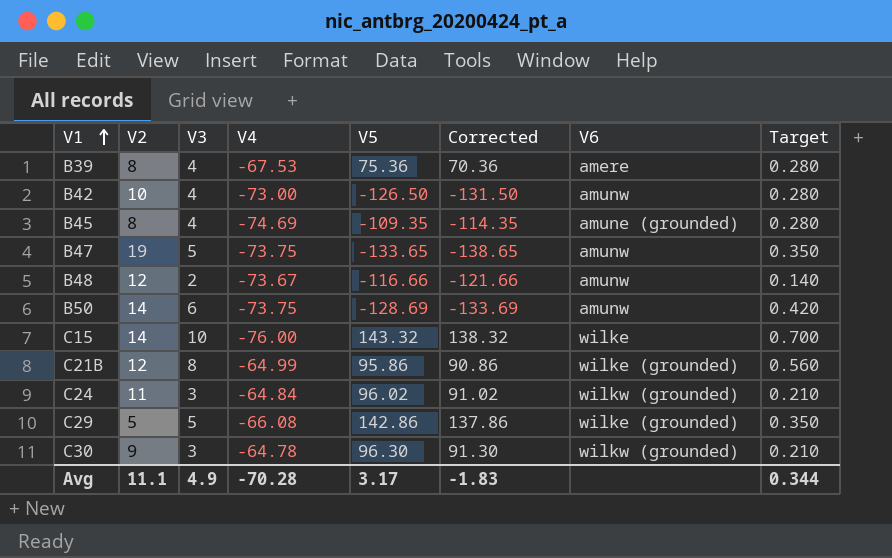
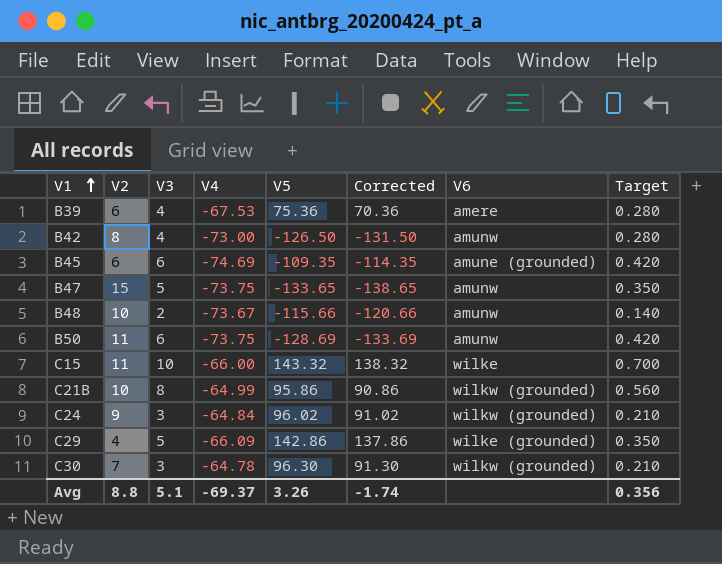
B39 | V2: 8 -> 6
B42 | V2: 10 -> 8
B45 | V2: 8 -> 6
B45 | V3: 4 -> 6
B45 | Target: 0.280 -> 0.420
B47 | V2: 19 -> 15
B48 | V2: 12 -> 10
B48 | V5: -116.66 -> -115.66
B48 | Corrected: -121.66 -> -120.66
B50 | V2: 14 -> 11
C15 | V2: 14 -> 11
C15 | V4: -76.00 -> -66.00
C21B | V2: 12 -> 10
C21B | V6: wilke (grounded) -> wilkw (grounded)
C24 | V2: 11 -> 9
C29 | V2: 5 -> 4
C29 | V4: -66.08 -> -66.09
C30 | V2: 9 -> 7
Avg | V2: 11.1 -> 8.8
Avg | V3: 4.9 -> 5.1
Avg | V4: -70.28 -> -69.37
Avg | V5: 3.17 -> 3.26
Avg | Corrected: -1.83 -> -1.74
Avg | Target: 0.344 -> 0.356

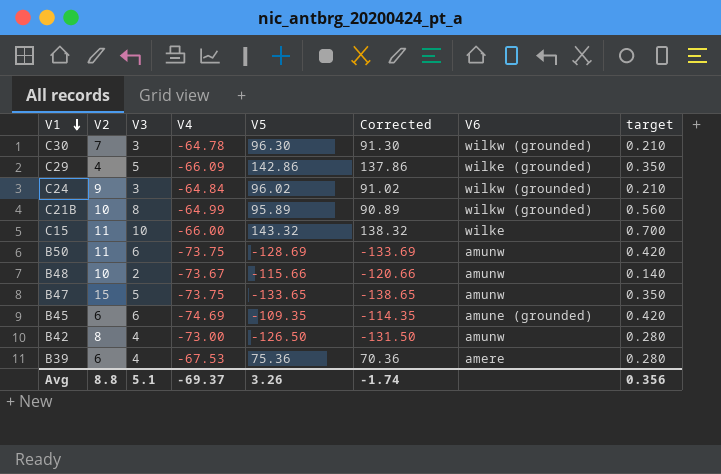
row order: V1 ascending -> V1 descending
column name: Target -> target
C21B | V5: 95.86 -> 95.89
C21B | Corrected: 90.86 -> 90.89

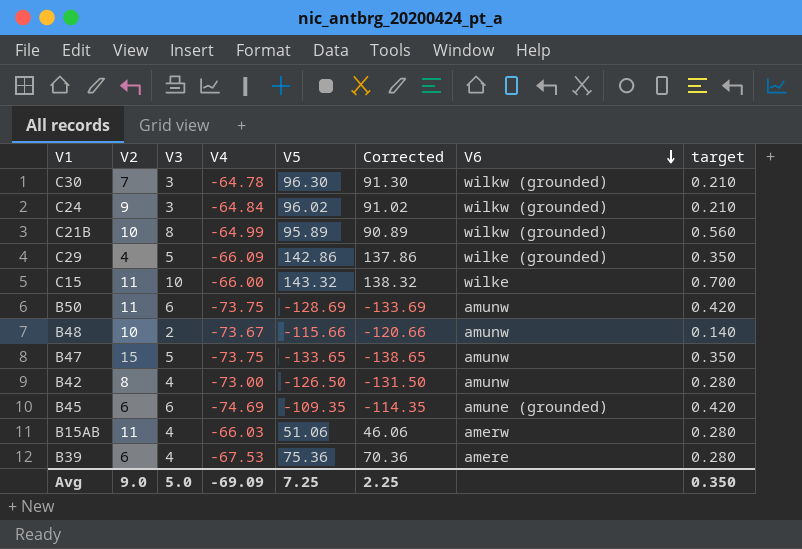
row order: V1 descending -> V6 descending
row B15AB: none -> 11 | 4 | -66.03 | 51.06 | 46.06 | amerw | 0.280
Avg | V2: 8.8 -> 9.0
Avg | V3: 5.1 -> 5.0
Avg | V4: -69.37 -> -69.09
Avg | V5: 3.26 -> 7.25
Avg | Corrected: -1.74 -> 2.25
Avg | target: 0.356 -> 0.350

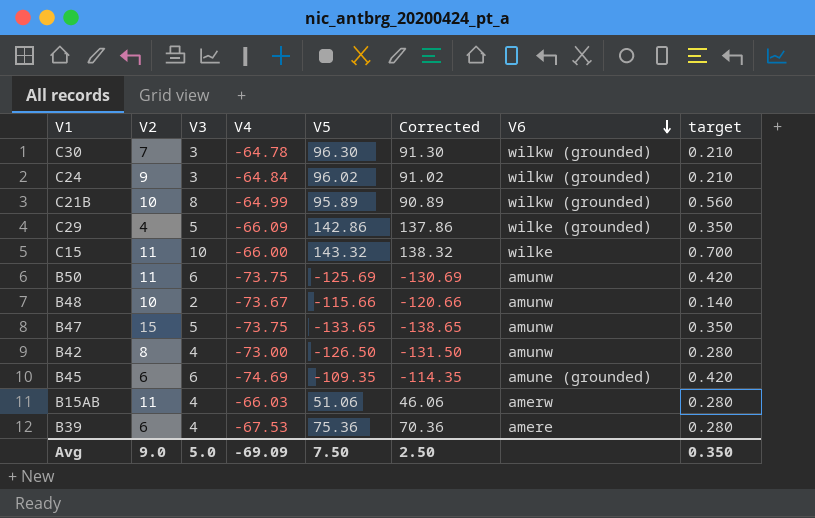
B50 | V5: -128.69 -> -125.69
B50 | Corrected: -133.69 -> -130.69
Avg | V5: 7.25 -> 7.50
Avg | Corrected: 2.25 -> 2.50

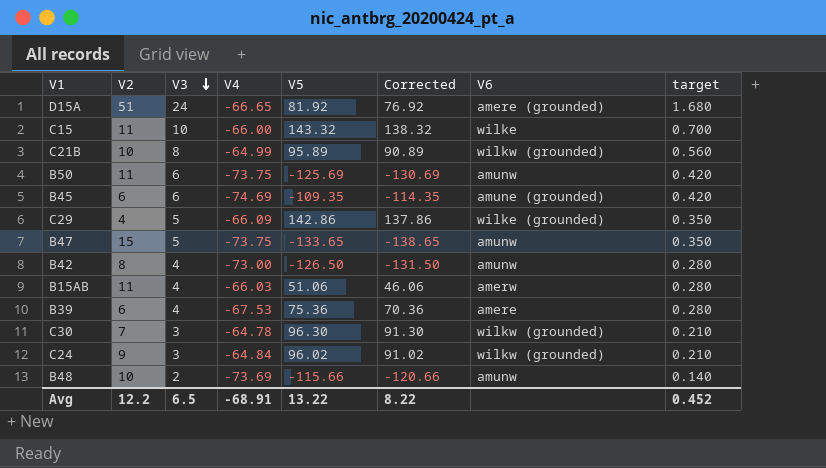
row order: V6 descending -> V3 descending
row D15A: none -> 51 | 24 | -66.65 | 81.92 | 76.92 | amere (grounded) | 1.680
B48 | V4: -73.67 -> -73.69
Avg | V2: 9.0 -> 12.2
Avg | V3: 5.0 -> 6.5
Avg | V4: -69.09 -> -68.91
Avg | V5: 7.50 -> 13.22
Avg | Corrected: 2.50 -> 8.22
Avg | target: 0.350 -> 0.452

